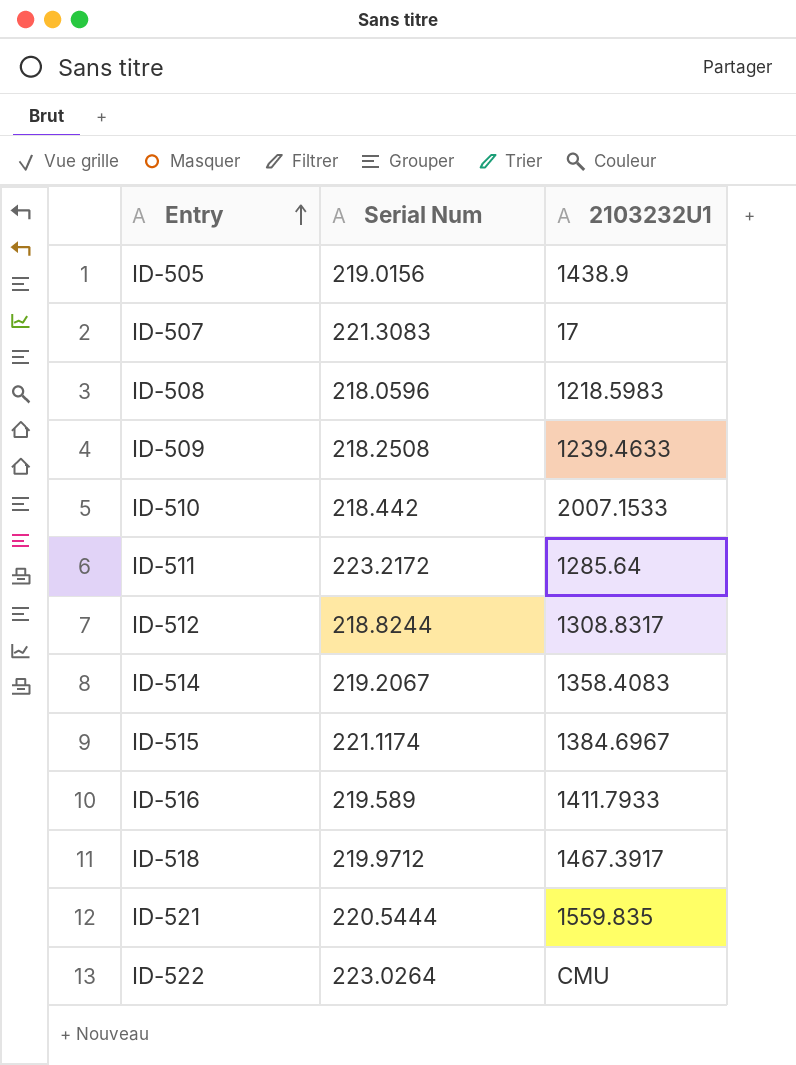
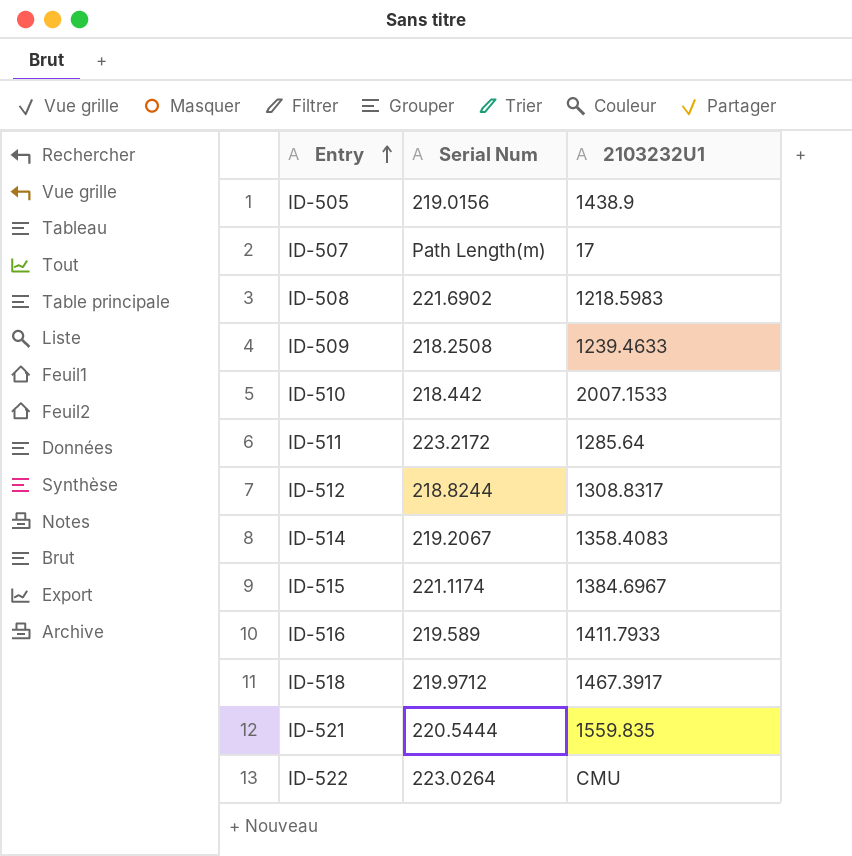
ID-507 | Serial Num: 221.3083 -> Path Length(m)
ID-508 | Serial Num: 218.0596 -> 221.6902

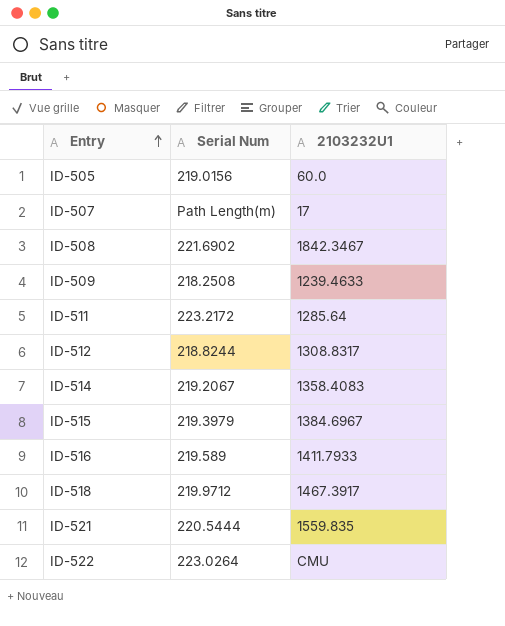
row ID-510: 218.442 | 2007.1533 -> none
ID-505 | 2103232U1: 1438.9 -> 60.0
ID-508 | 2103232U1: 1218.5983 -> 1842.3467
ID-515 | Serial Num: 221.1174 -> 219.3979

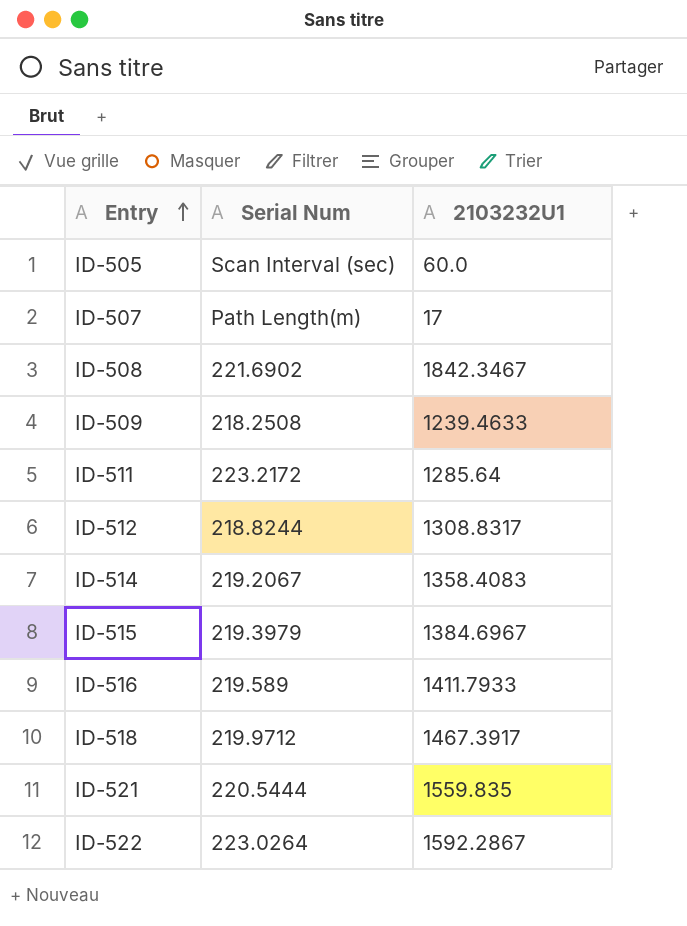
ID-505 | Serial Num: 219.0156 -> Scan Interval (sec)
ID-522 | 2103232U1: CMU -> 1592.2867

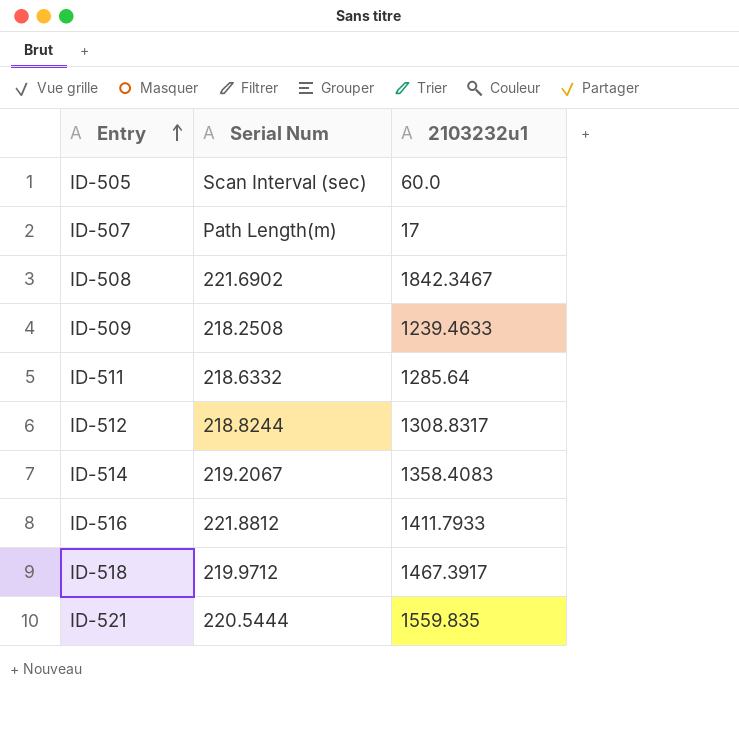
column name: 2103232U1 -> 2103232u1
row ID-515: 219.3979 | 1384.6967 -> none
row ID-522: 223.0264 | 1592.2867 -> none
ID-511 | Serial Num: 223.2172 -> 218.6332
ID-516 | Serial Num: 219.589 -> 221.8812

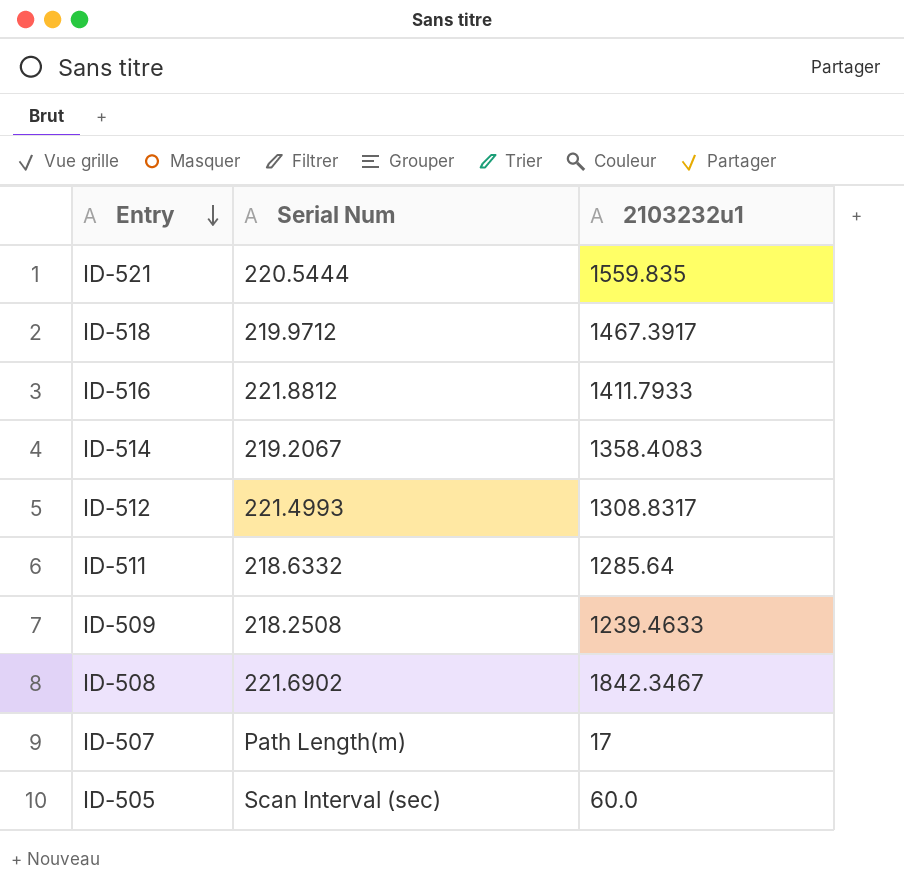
row order: Entry ascending -> Entry descending
ID-512 | Serial Num: 218.8244 -> 221.4993

